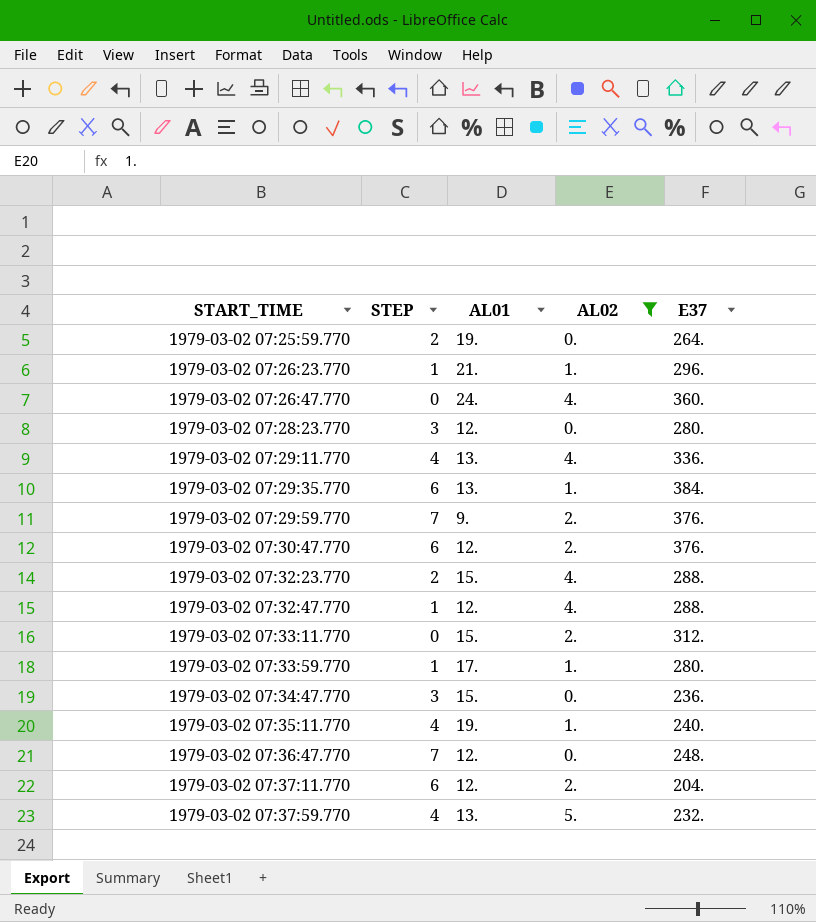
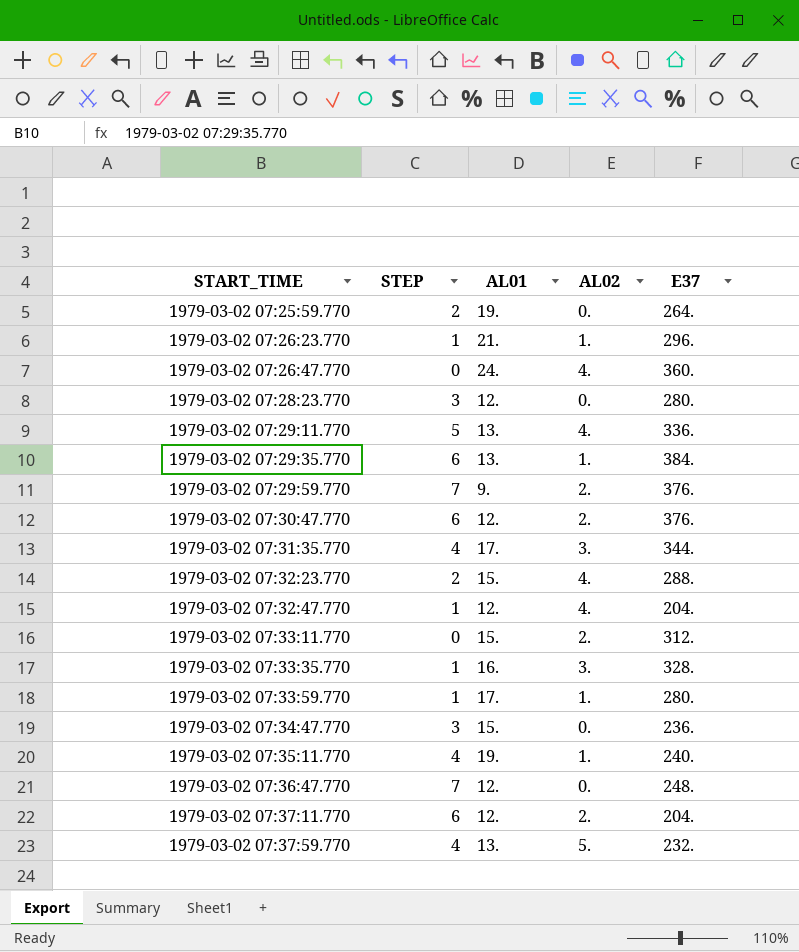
filter: AL02 != 3. -> none
1979-03-02 07:29:11.770 | STEP: 4 -> 5
1979-03-02 07:32:47.770 | E37: 288. -> 204.

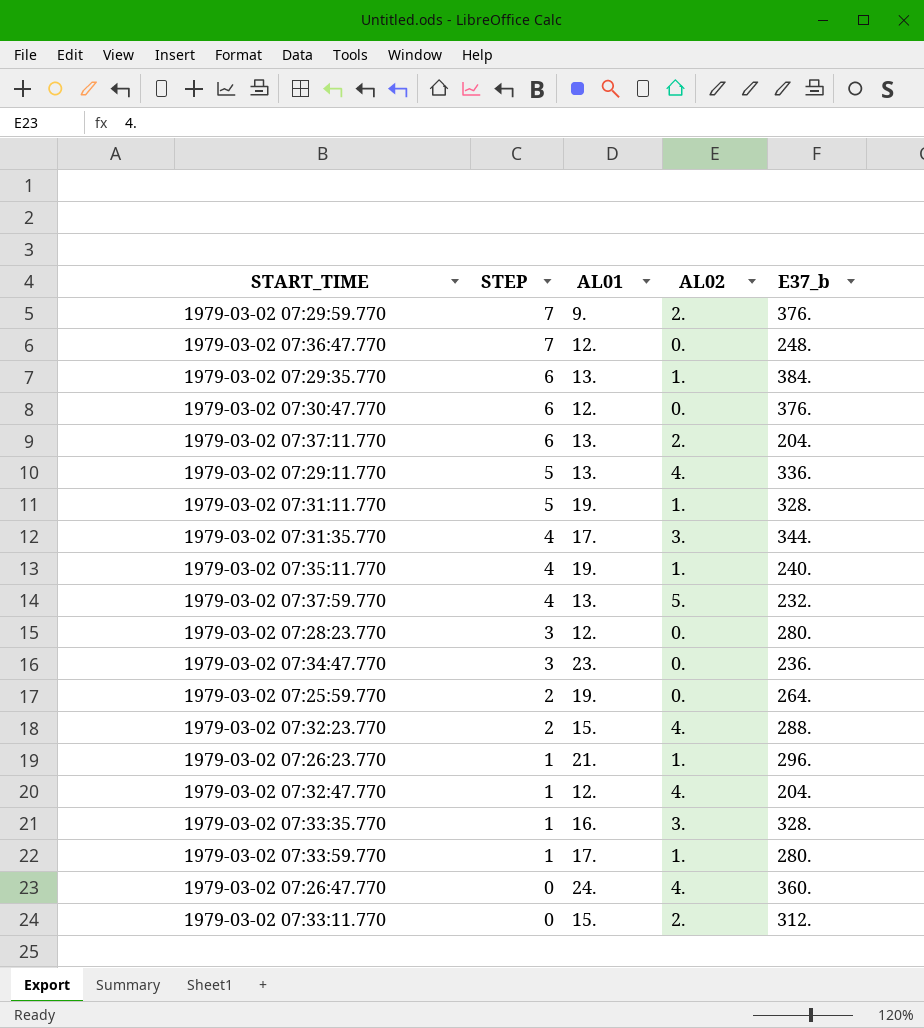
row order: START_TIME ascending -> STEP descending
column name: E37 -> E37_b
1979-03-02 07:30:47.770 | AL02: 2. -> 0.
1979-03-02 07:37:11.770 | AL01: 12. -> 13.
row 1979-03-02 07:31:11.770: none -> 5 | 19. | 1. | 328.
1979-03-02 07:34:47.770 | AL01: 15. -> 23.

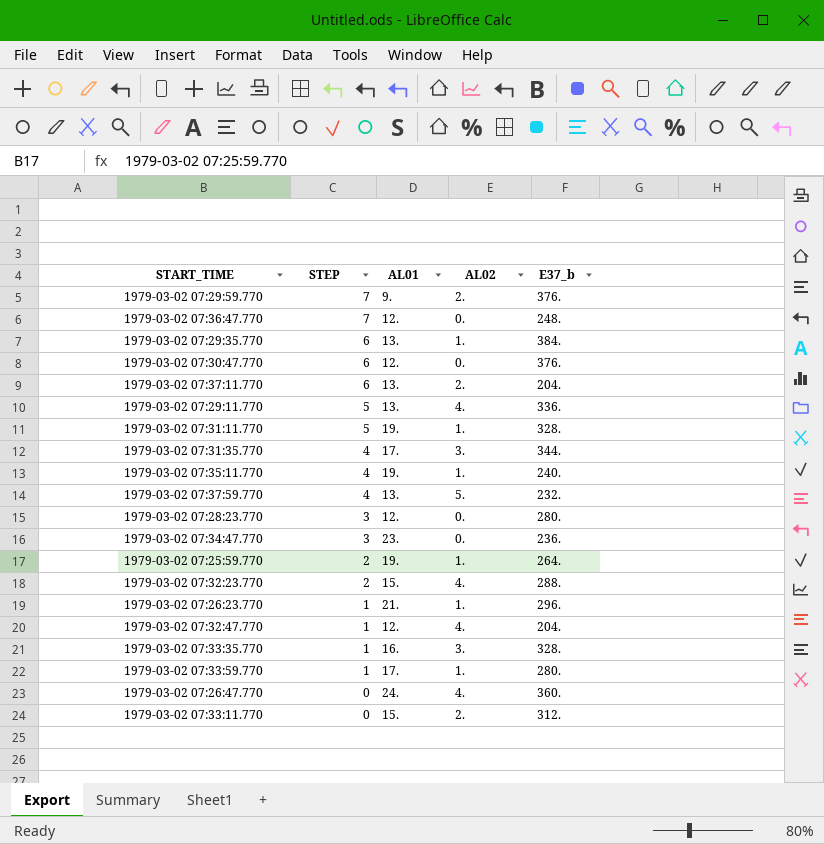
1979-03-02 07:25:59.770 | AL02: 0. -> 1.

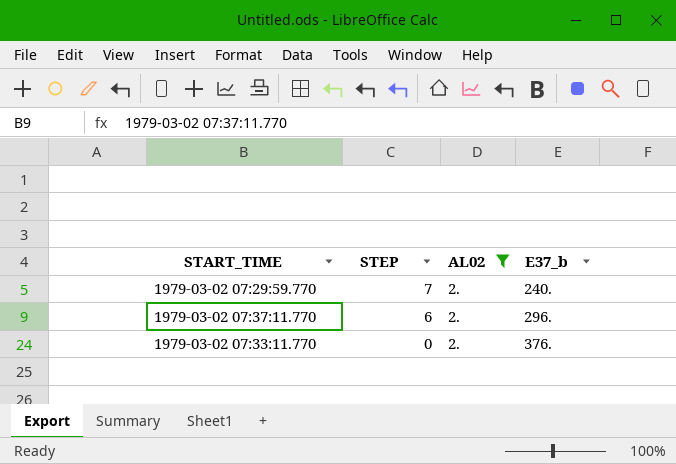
filter: none -> AL02 = 2.
column AL01 | position: 3 -> none
1979-03-02 07:29:59.770 | E37_b: 376. -> 240.
1979-03-02 07:37:11.770 | E37_b: 204. -> 296.
1979-03-02 07:33:11.770 | E37_b: 312. -> 376.

